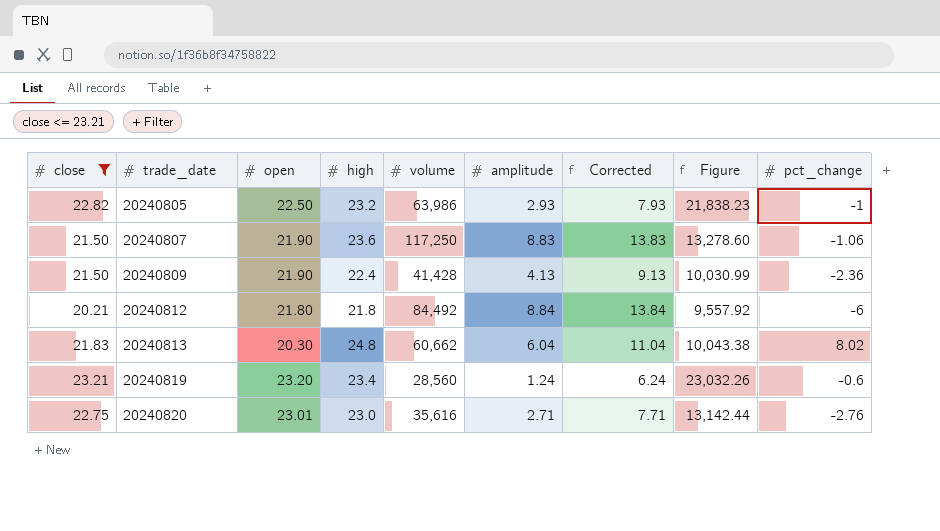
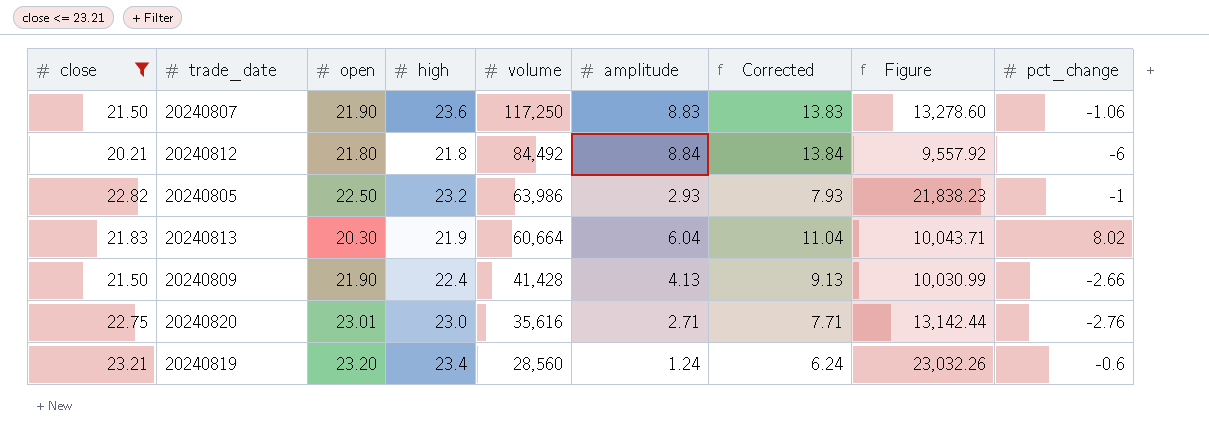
row order: trade_date ascending -> volume descending
20240813 | high: 24.8 -> 21.9
20240813 | volume: 60,662 -> 60,664
20240813 | Figure: 10,043.38 -> 10,043.71
20240809 | pct_change: -2.36 -> -2.66

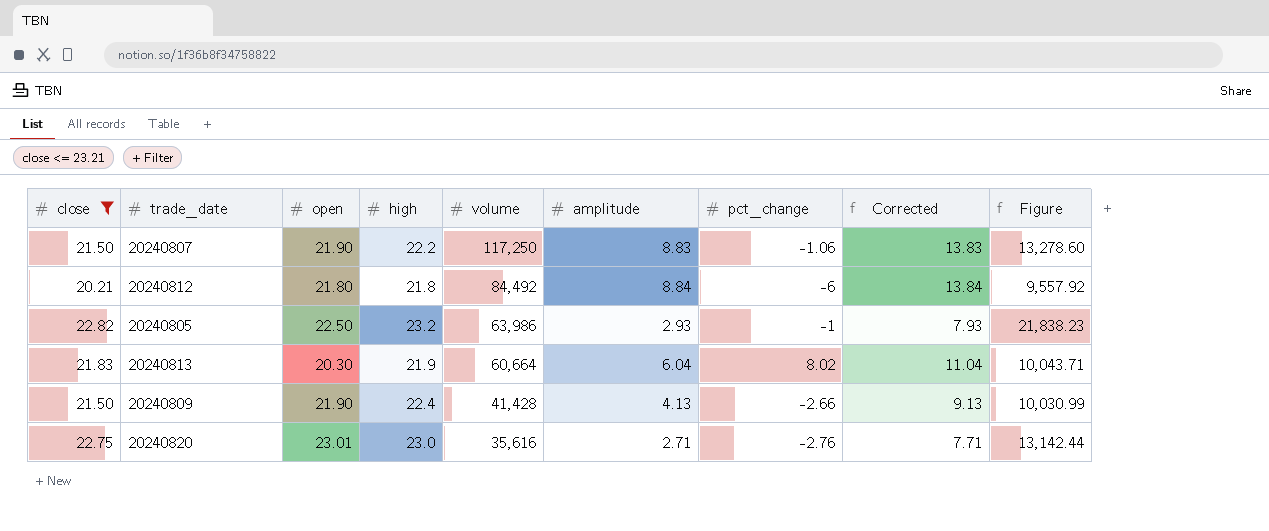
column pct_change | position: 9 -> 7
row 20240819: 23.21 | 23.20 | 23.4 | 28,560 | 1.24 | 6.24 | 23,032.26 | -0.6 -> none
20240807 | high: 23.6 -> 22.2

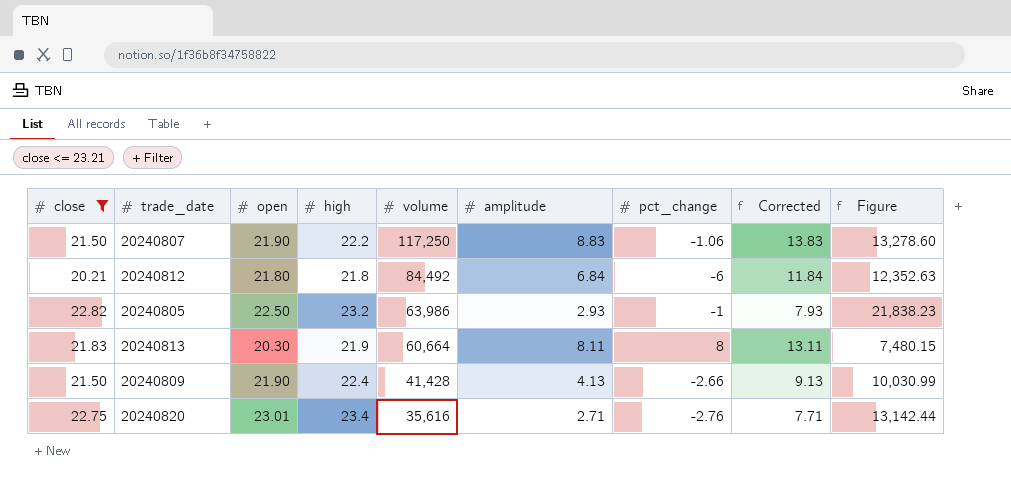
20240812 | amplitude: 8.84 -> 6.84
20240812 | Corrected: 13.84 -> 11.84
20240812 | Figure: 9,557.92 -> 12,352.63
20240813 | amplitude: 6.04 -> 8.11
20240813 | pct_change: 8.02 -> 8
20240813 | Corrected: 11.04 -> 13.11
20240813 | Figure: 10,043.71 -> 7,480.15
20240820 | high: 23.0 -> 23.4

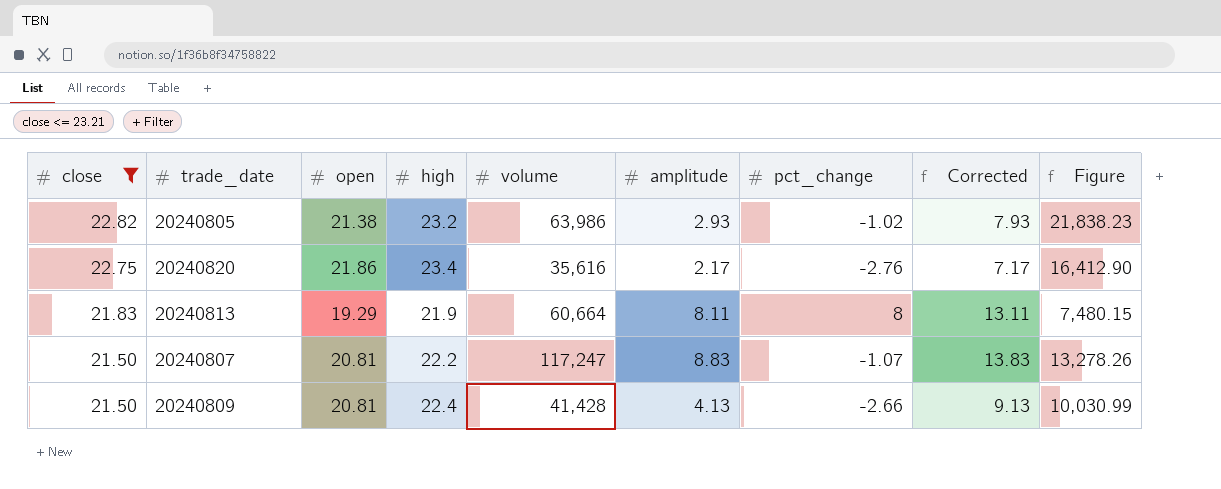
row order: volume descending -> close descending
row 20240812: 20.21 | 21.80 | 21.8 | 84,492 | 6.84 | -6 | 11.84 | 12,352.63 -> none
20240805 | open: 22.50 -> 21.38
20240805 | pct_change: -1 -> -1.02
20240820 | open: 23.01 -> 21.86
20240820 | amplitude: 2.71 -> 2.17
20240820 | Corrected: 7.71 -> 7.17
20240820 | Figure: 13,142.44 -> 16,412.90
20240813 | open: 20.30 -> 19.29
20240807 | open: 21.90 -> 20.81
20240807 | volume: 117,250 -> 117,247
20240807 | pct_change: -1.06 -> -1.07
20240807 | Figure: 13,278.60 -> 13,278.26
20240809 | open: 21.90 -> 20.81

